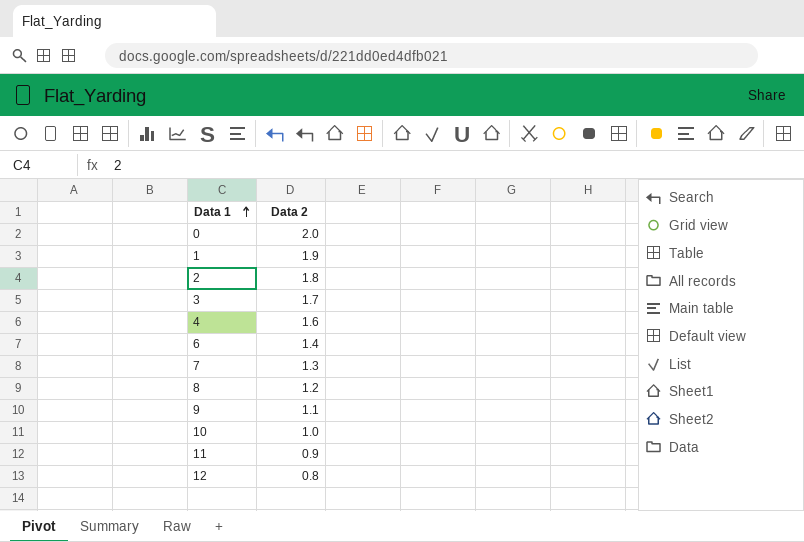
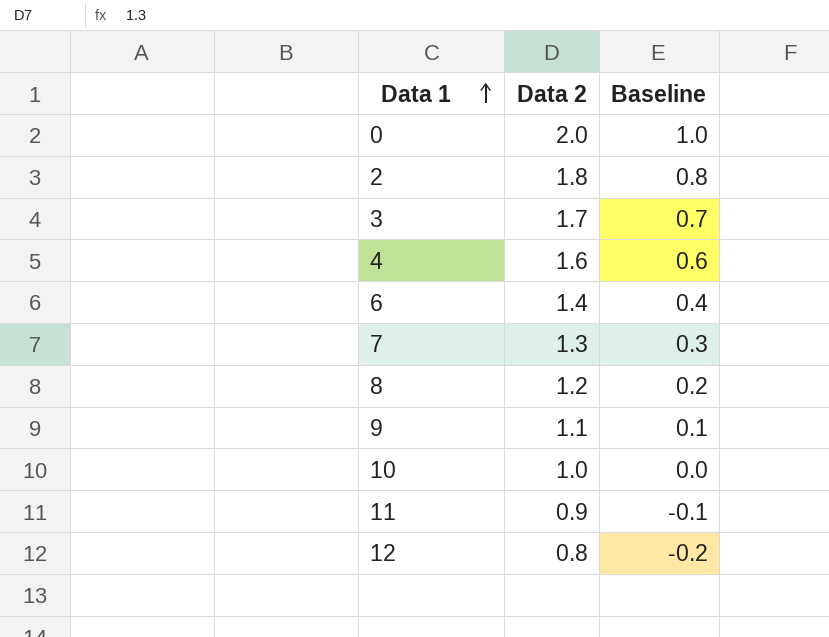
column Baseline | formula: none -> [Data 2] - 1
row 1: 1.9 -> none

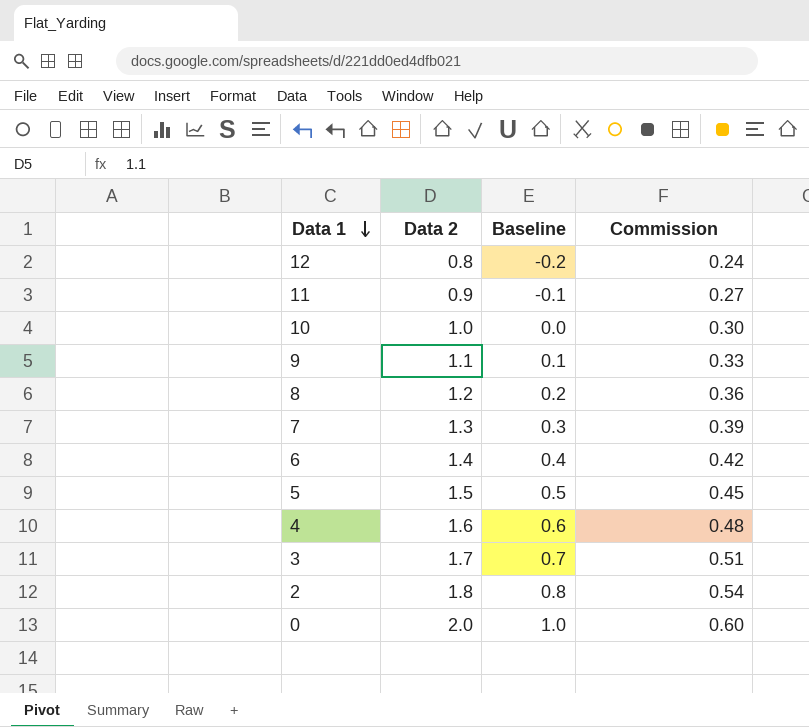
row order: Data 1 ascending -> Data 1 descending
column Commission | formula: none -> [Data 2] * 0.3
row 5: none -> 1.5 | 0.5 | 0.45

